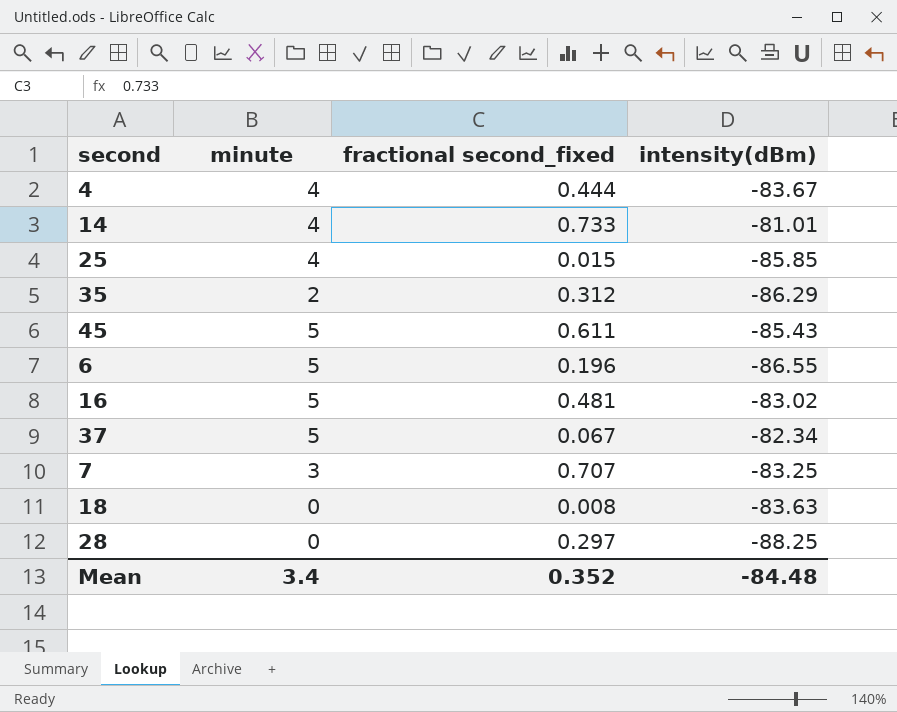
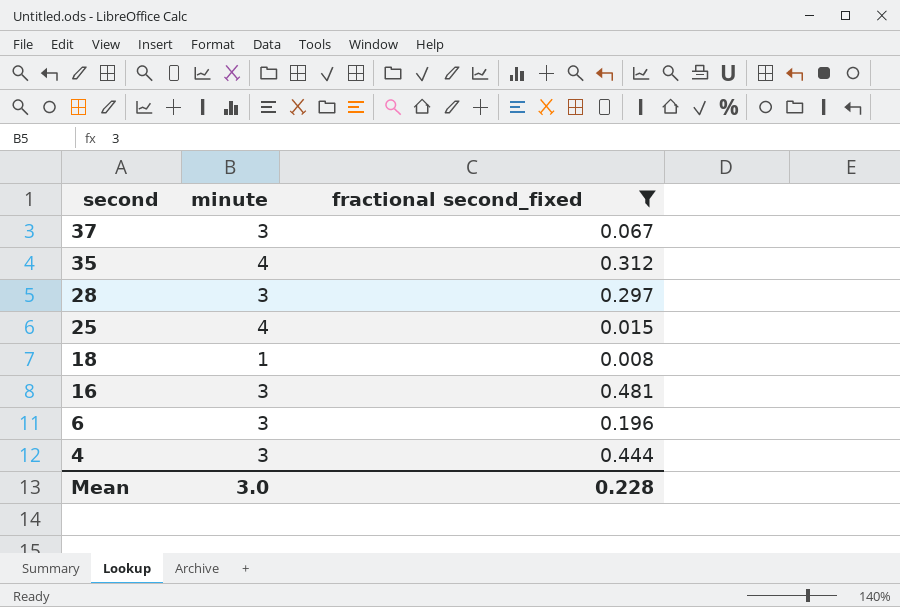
filter: none -> fractional second_fixed <= 0.481
row order: none -> second descending
column intensity(dBm) | position: 4 -> none
37 | minute: 5 -> 3
35 | minute: 2 -> 4
28 | minute: 0 -> 3
18 | minute: 0 -> 1
16 | minute: 5 -> 3
6 | minute: 5 -> 3
4 | minute: 4 -> 3
Mean | minute: 3.4 -> 3.0
Mean | fractional second_fixed: 0.352 -> 0.228

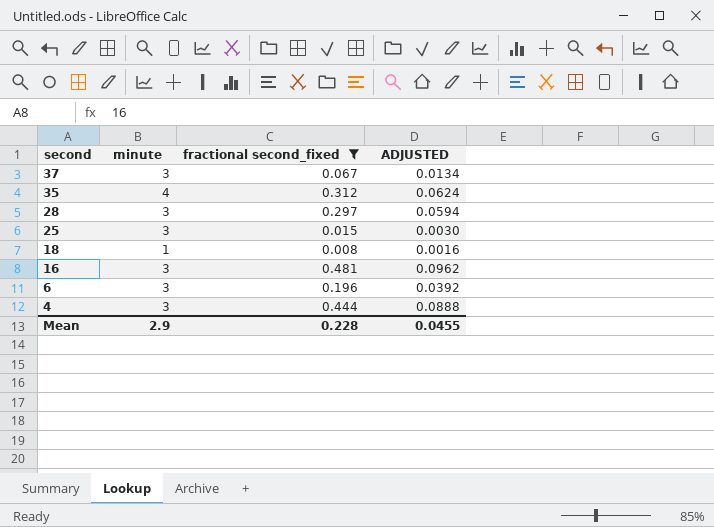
column ADJUSTED | formula: none -> [fractional second_fixed] * 0.2
25 | minute: 4 -> 3
Mean | minute: 3.0 -> 2.9

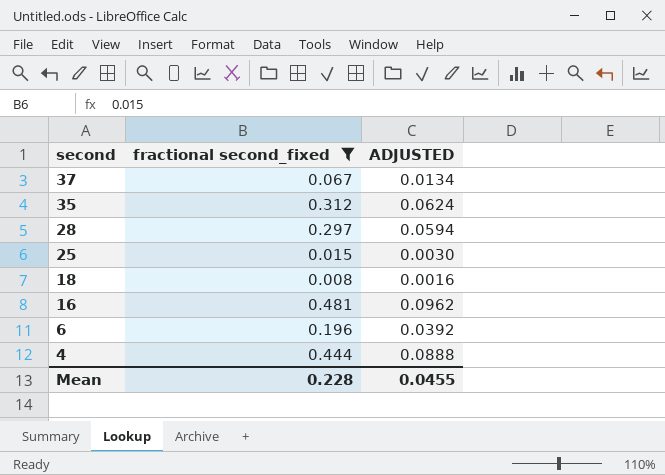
column minute | position: 2 -> none

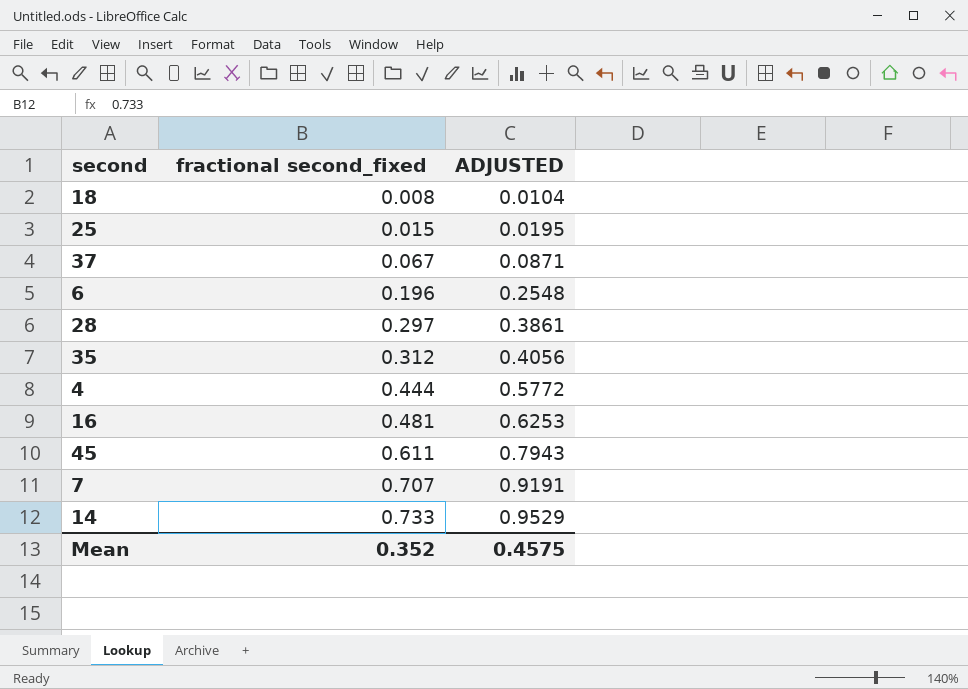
filter: fractional second_fixed <= 0.481 -> none
row order: second descending -> fractional second_fixed ascending
column ADJUSTED | formula: [fractional second_fixed] * 0.2 -> [fractional second_fixed] * 1.3
Mean | fractional second_fixed: 0.228 -> 0.352
Mean | ADJUSTED: 0.0455 -> 0.4575

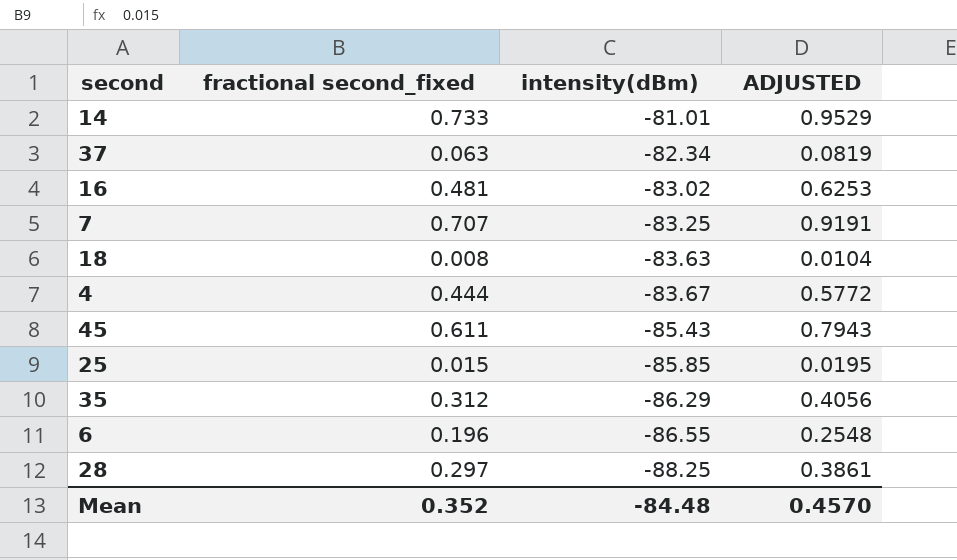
row order: fractional second_fixed ascending -> intensity(dBm) descending
column intensity(dBm) | position: none -> 3
37 | fractional second_fixed: 0.067 -> 0.063
37 | ADJUSTED: 0.0871 -> 0.0819
Mean | ADJUSTED: 0.4575 -> 0.4570

